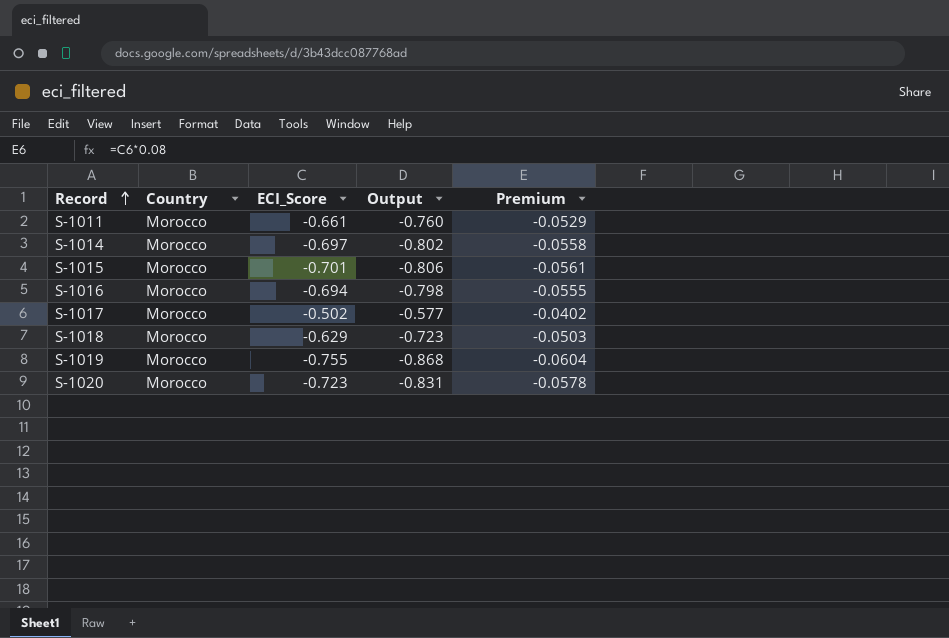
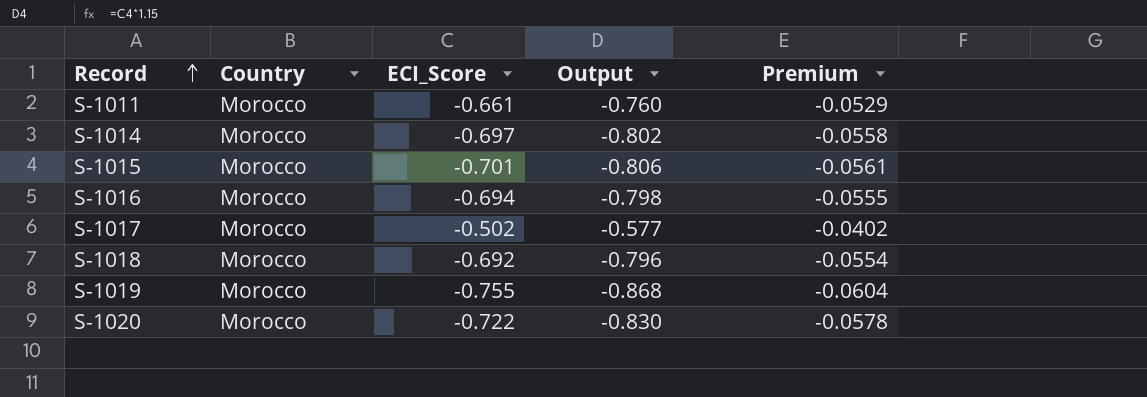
S-1018 | ECI_Score: -0.629 -> -0.692
S-1018 | Output: -0.723 -> -0.796
S-1018 | Premium: -0.0503 -> -0.0554
S-1020 | ECI_Score: -0.723 -> -0.722
S-1020 | Output: -0.831 -> -0.830

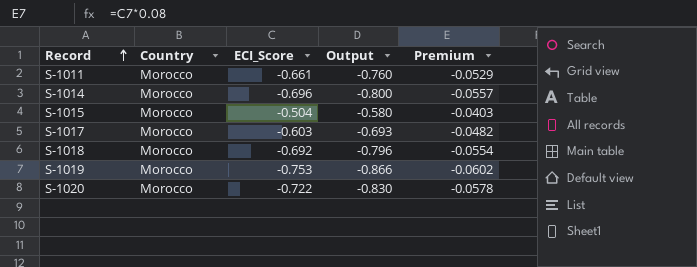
row S-1016: Morocco | -0.694 | -0.798 | -0.0555 -> none
S-1014 | ECI_Score: -0.697 -> -0.696
S-1014 | Output: -0.802 -> -0.800
S-1014 | Premium: -0.0558 -> -0.0557
S-1015 | ECI_Score: -0.701 -> -0.504
S-1015 | Output: -0.806 -> -0.580
S-1015 | Premium: -0.0561 -> -0.0403
S-1017 | ECI_Score: -0.502 -> -0.603
S-1017 | Output: -0.577 -> -0.693
S-1017 | Premium: -0.0402 -> -0.0482
S-1019 | ECI_Score: -0.755 -> -0.753
S-1019 | Output: -0.868 -> -0.866
S-1019 | Premium: -0.0604 -> -0.0602

